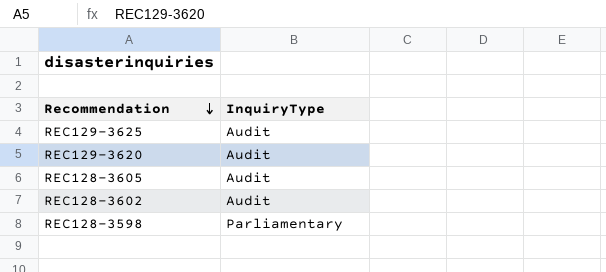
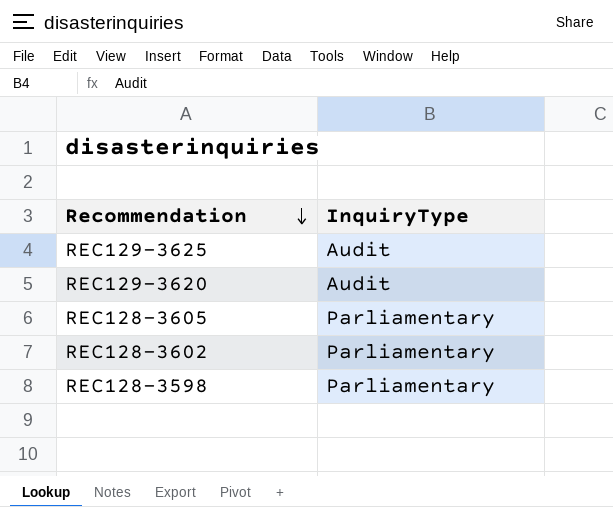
REC128-3605 | InquiryType: Audit -> Parliamentary
REC128-3602 | InquiryType: Audit -> Parliamentary

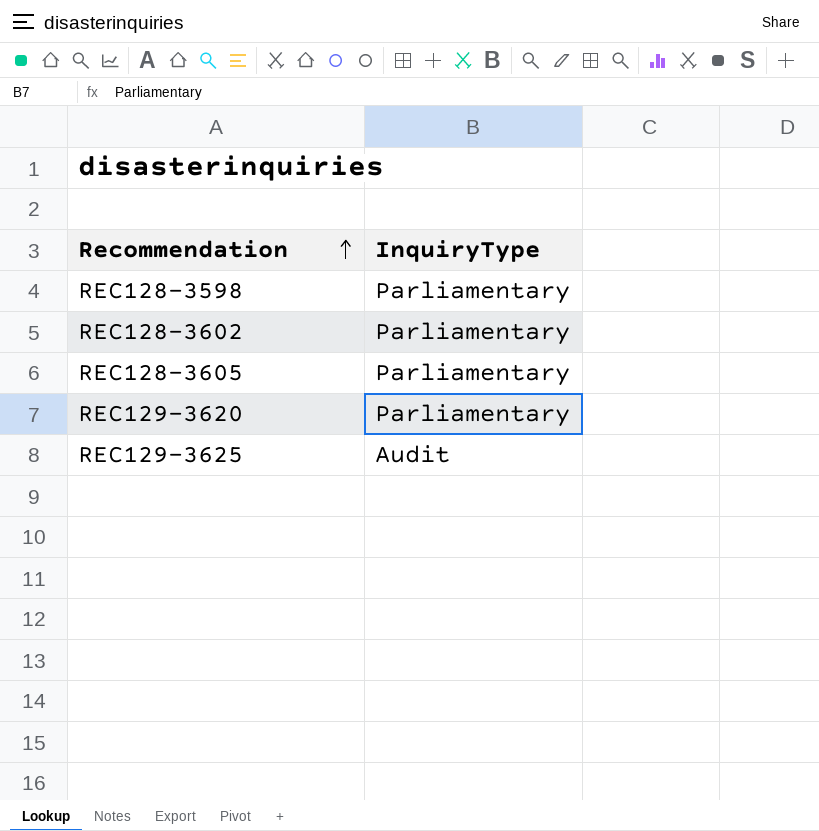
row order: Recommendation descending -> Recommendation ascending
REC129-3620 | InquiryType: Audit -> Parliamentary

